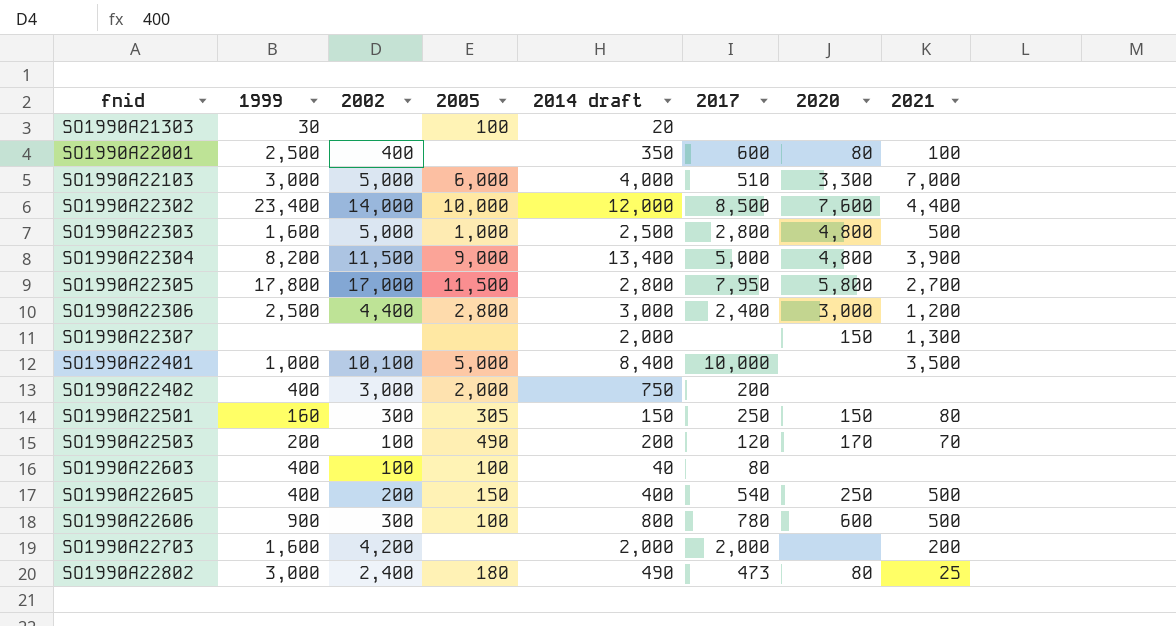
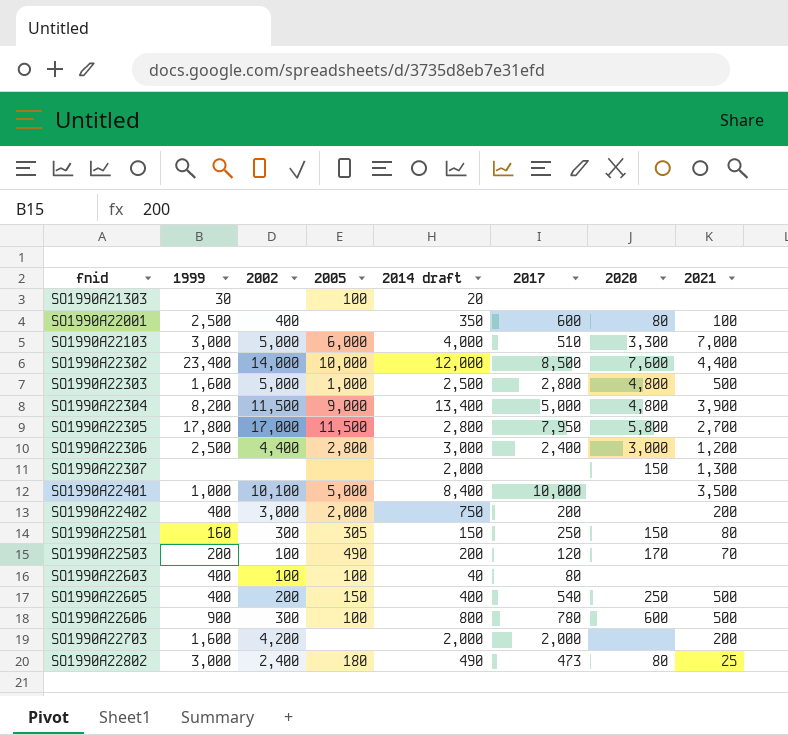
SO1990A22402 | 2021: none -> 200

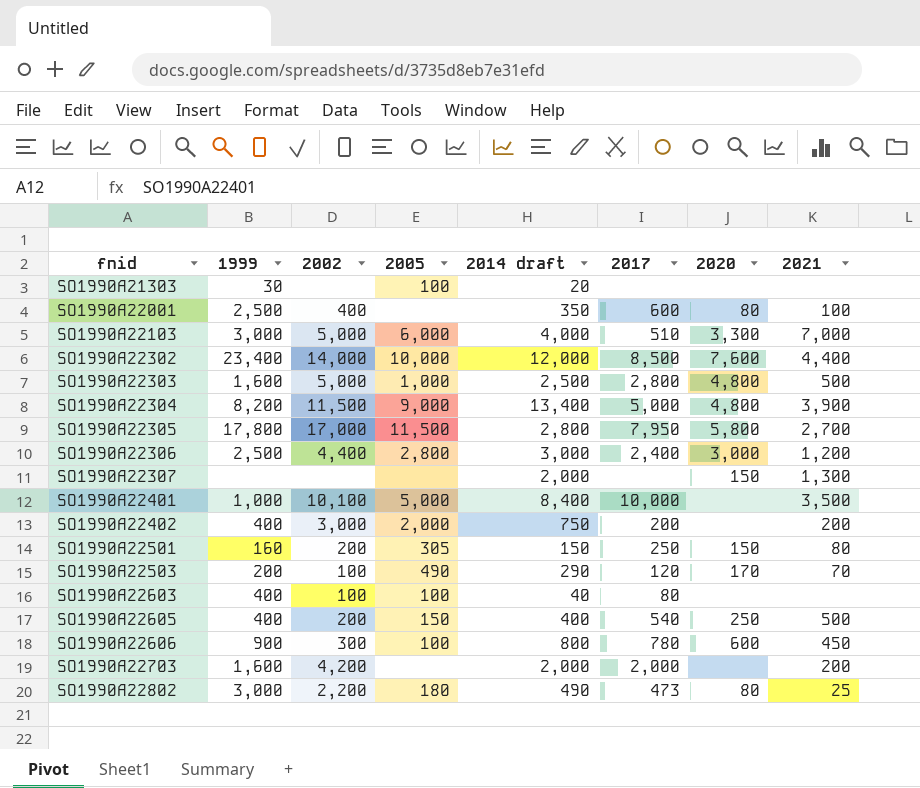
SO1990A22501 | 2002: 300 -> 200
SO1990A22503 | 2014 draft: 200 -> 290
SO1990A22606 | 2021: 500 -> 450
SO1990A22802 | 2002: 2,400 -> 2,200

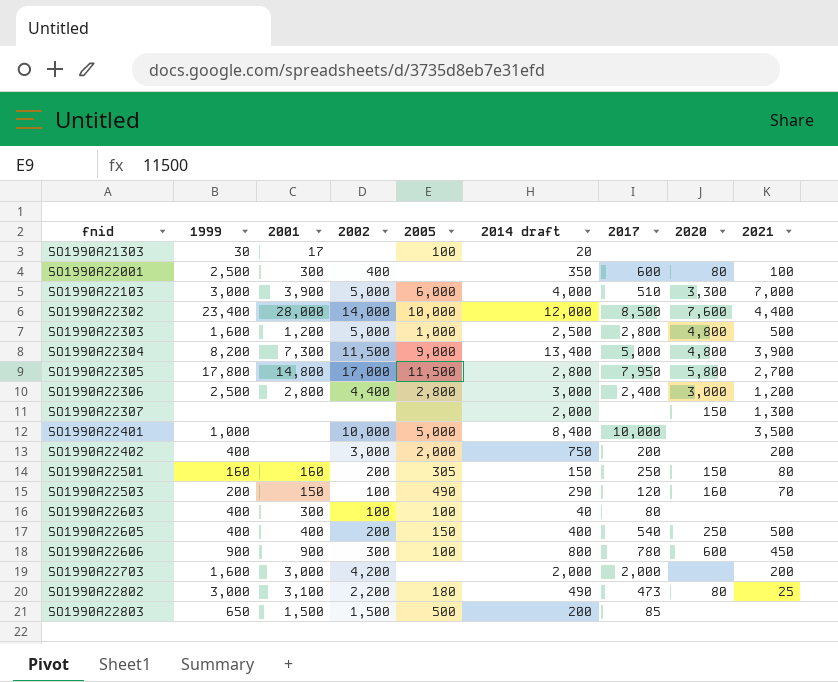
column 2001 | position: none -> 3
SO1990A22401 | 2002: 10,100 -> 10,000
SO1990A22503 | 2020: 170 -> 160
row SO1990A22803: none -> 650 | 1,500 | 1,500 | 500 | 200 | 85 | none | none

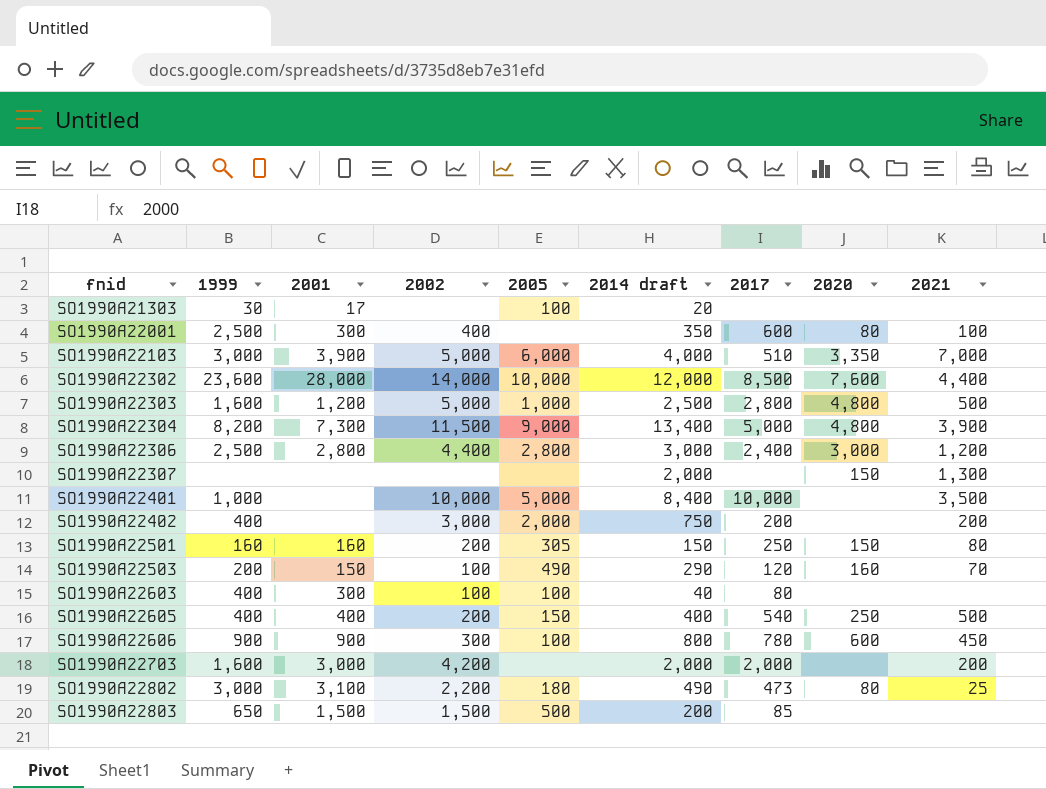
row SO1990A22305: 17,800 | 14,800 | 17,000 | 11,500 | 2,800 | 7,950 | 5,800 | 2,700 -> none
SO1990A22103 | 2020: 3,300 -> 3,350
SO1990A22302 | 1999: 23,400 -> 23,600

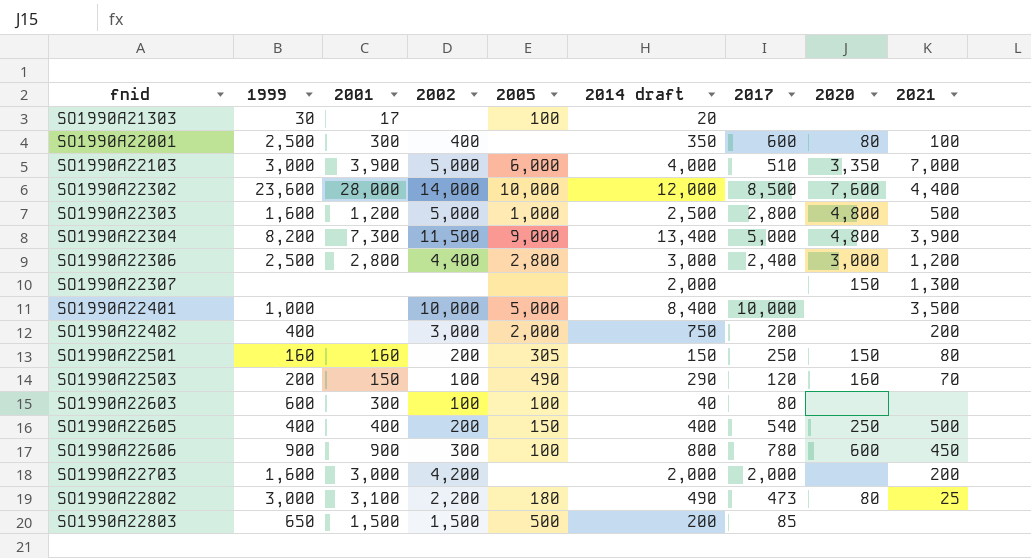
SO1990A22603 | 1999: 400 -> 600

